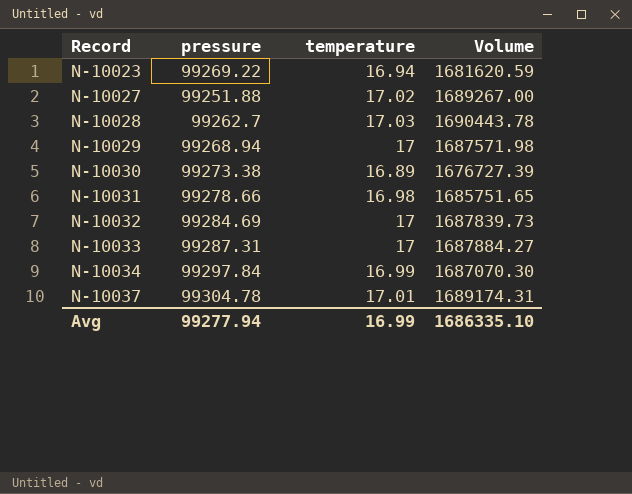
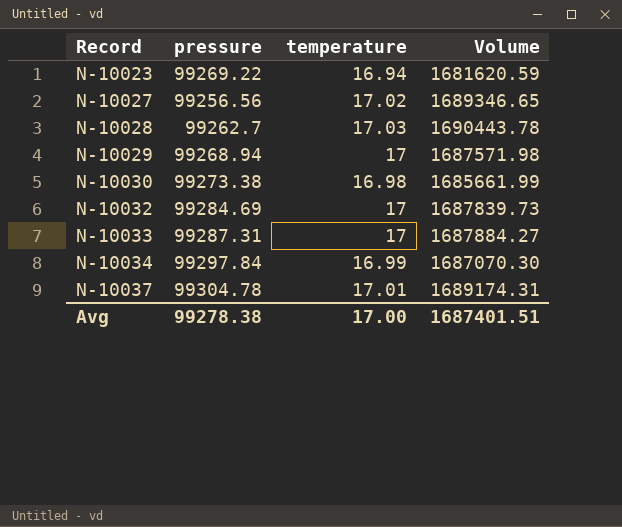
row N-10031: 99278.66 | 16.98 | 1685751.65 -> none
N-10027 | pressure: 99251.88 -> 99256.56
N-10027 | Volume: 1689267.00 -> 1689346.65
N-10030 | temperature: 16.89 -> 16.98
N-10030 | Volume: 1676727.39 -> 1685661.99
Avg | pressure: 99277.94 -> 99278.38
Avg | temperature: 16.99 -> 17.00
Avg | Volume: 1686335.10 -> 1687401.51

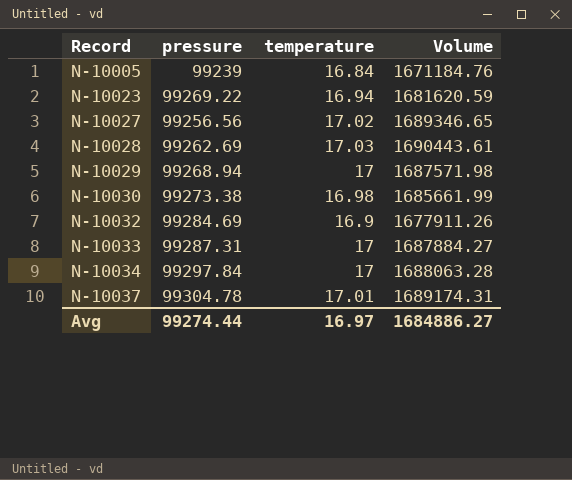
row N-10005: none -> 99239 | 16.84 | 1671184.76
N-10028 | pressure: 99262.7 -> 99262.69
N-10028 | Volume: 1690443.78 -> 1690443.61
N-10032 | temperature: 17 -> 16.9
N-10032 | Volume: 1687839.73 -> 1677911.26
N-10034 | temperature: 16.99 -> 17
N-10034 | Volume: 1687070.30 -> 1688063.28
Avg | pressure: 99278.38 -> 99274.44
Avg | temperature: 17.00 -> 16.97
Avg | Volume: 1687401.51 -> 1684886.27

